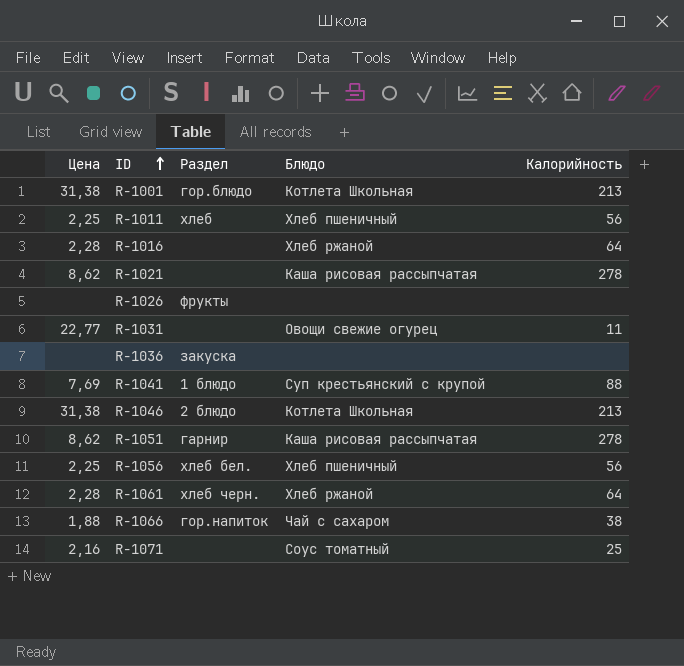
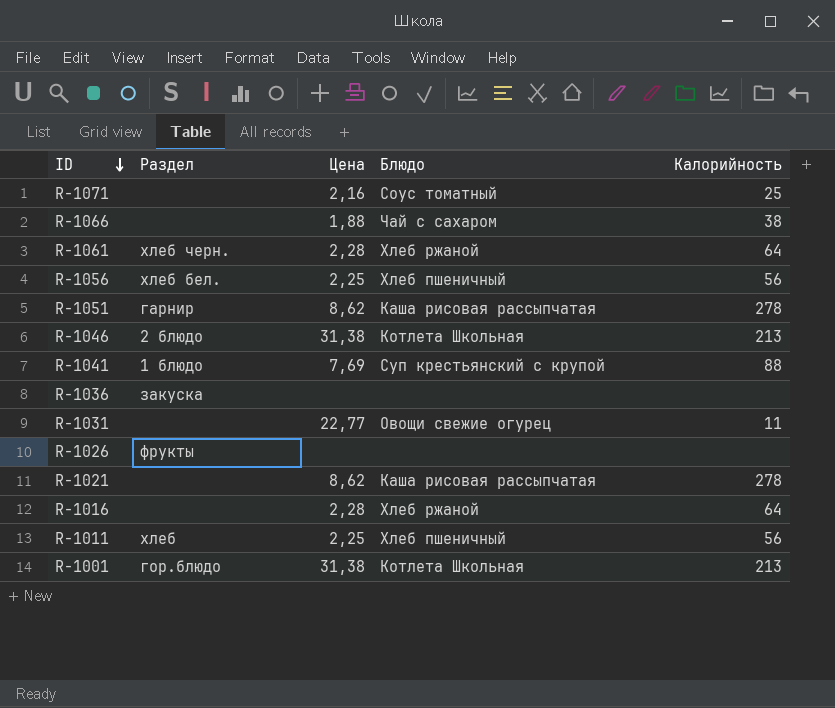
row order: ID ascending -> ID descending
column Цена | position: 1 -> 3
R-1066 | Раздел: гор.напиток -> none

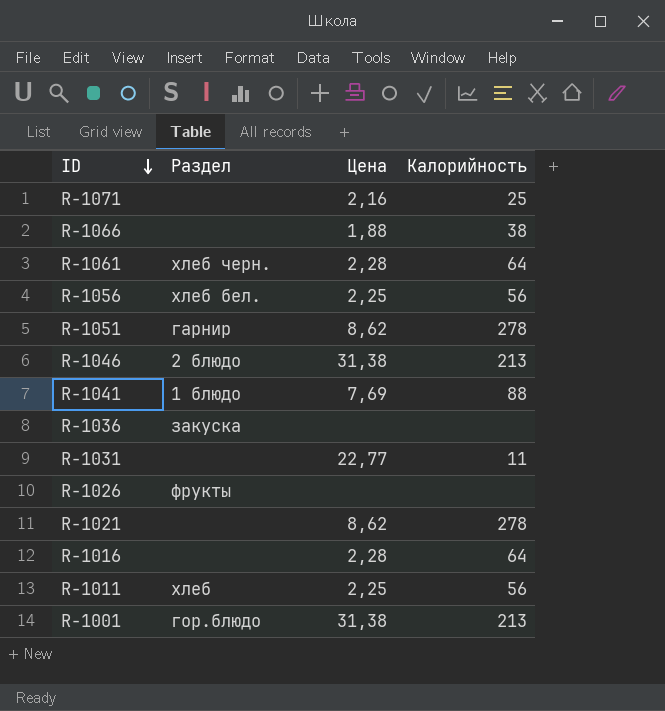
column Блюдо | position: 4 -> none

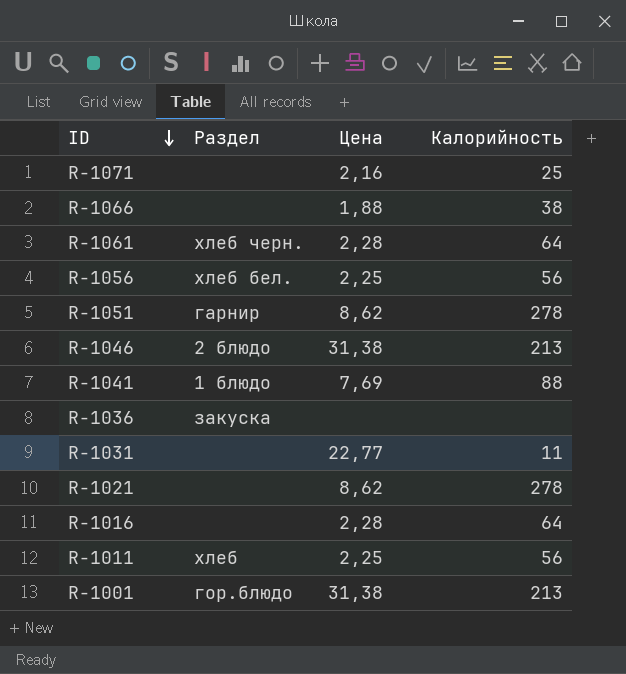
row R-1026: фрукты | none | none -> none

